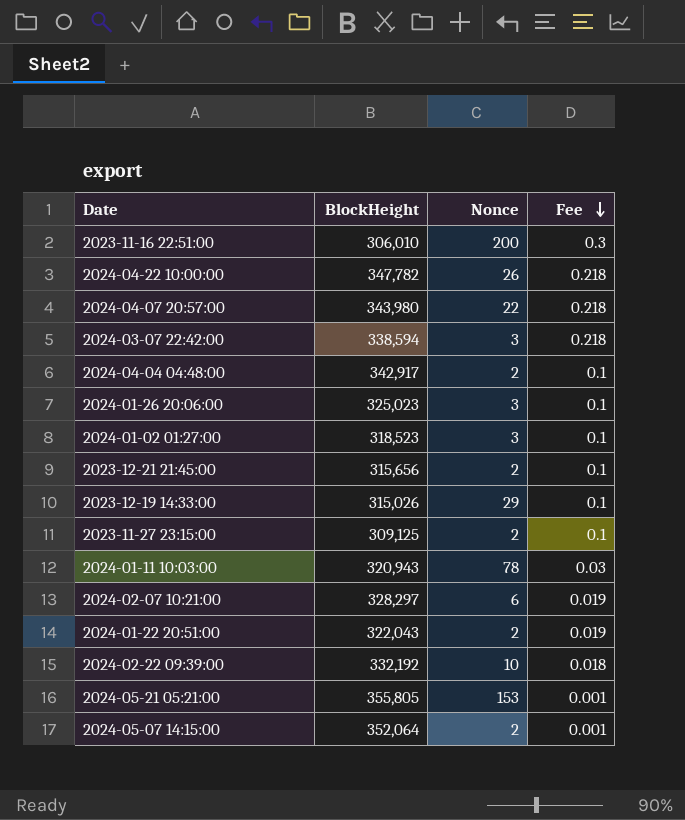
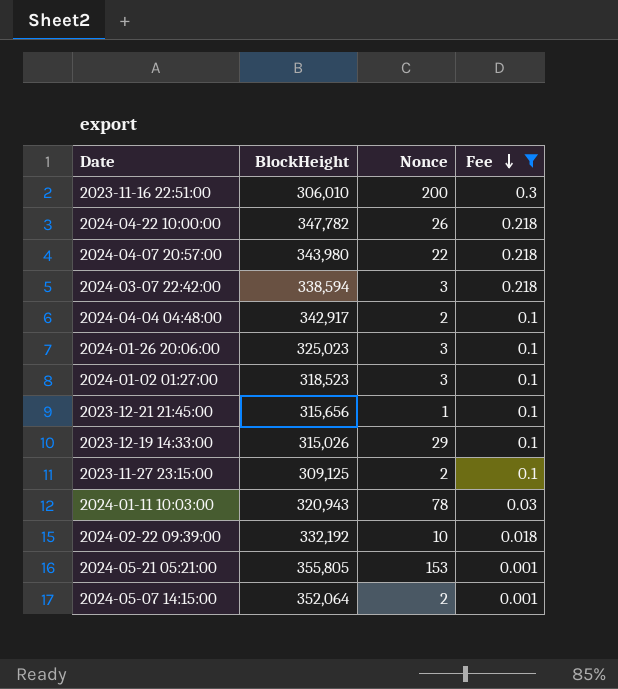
filter: none -> Fee != 0.019
2023-12-21 21:45:00 | Nonce: 2 -> 1

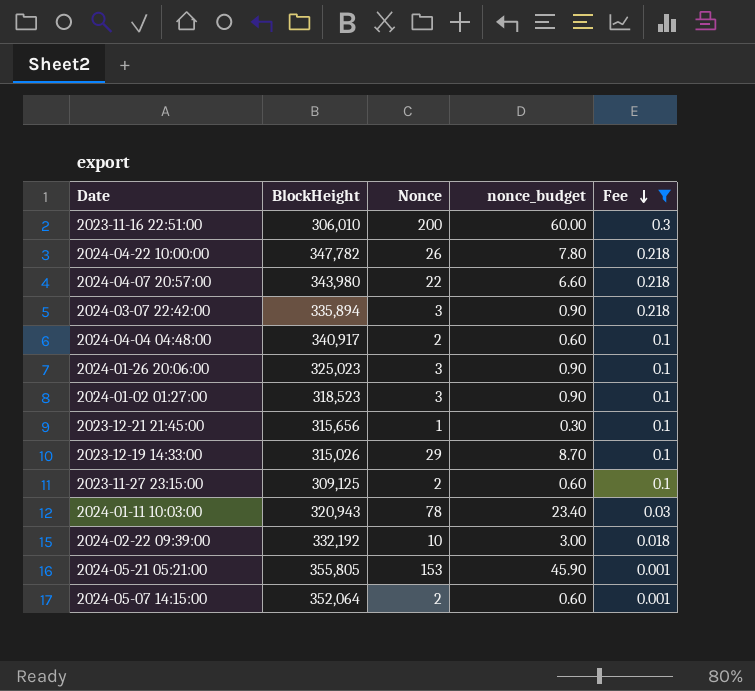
column nonce_budget | formula: none -> [Nonce] * 0.3
2024-03-07 22:42:00 | BlockHeight: 338,594 -> 335,894
2024-04-04 04:48:00 | BlockHeight: 342,917 -> 340,917

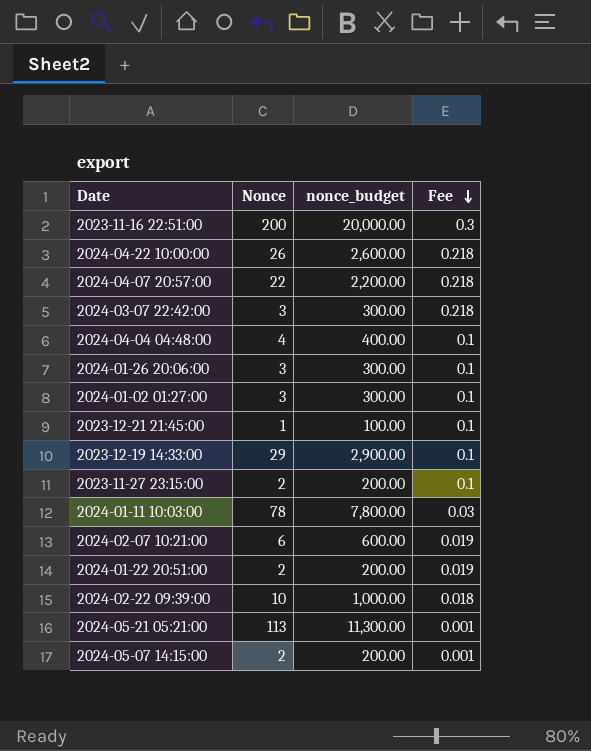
filter: Fee != 0.019 -> none
column BlockHeight | position: 2 -> none
column nonce_budget | formula: [Nonce] * 0.3 -> [Nonce] * 100
2024-04-04 04:48:00 | Nonce: 2 -> 4
2024-05-21 05:21:00 | Nonce: 153 -> 113

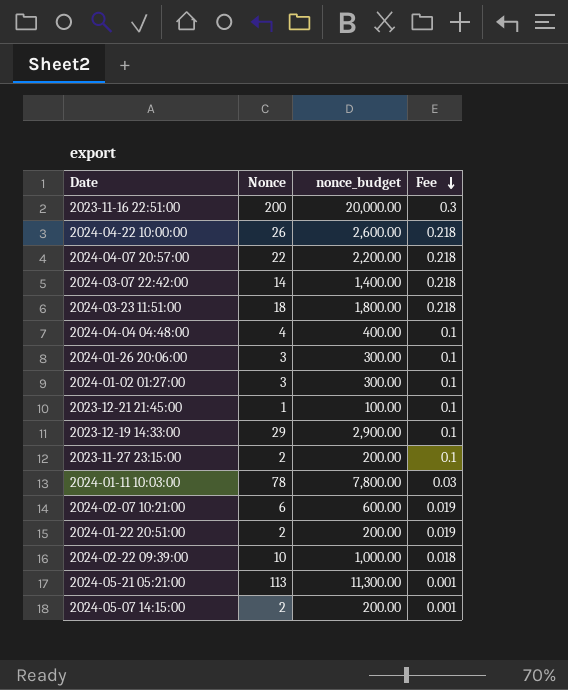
2024-03-07 22:42:00 | Nonce: 3 -> 14
2024-03-07 22:42:00 | nonce_budget: 300.00 -> 1,400.00
row 2024-03-23 11:51:00: none -> 18 | 1,800.00 | 0.218

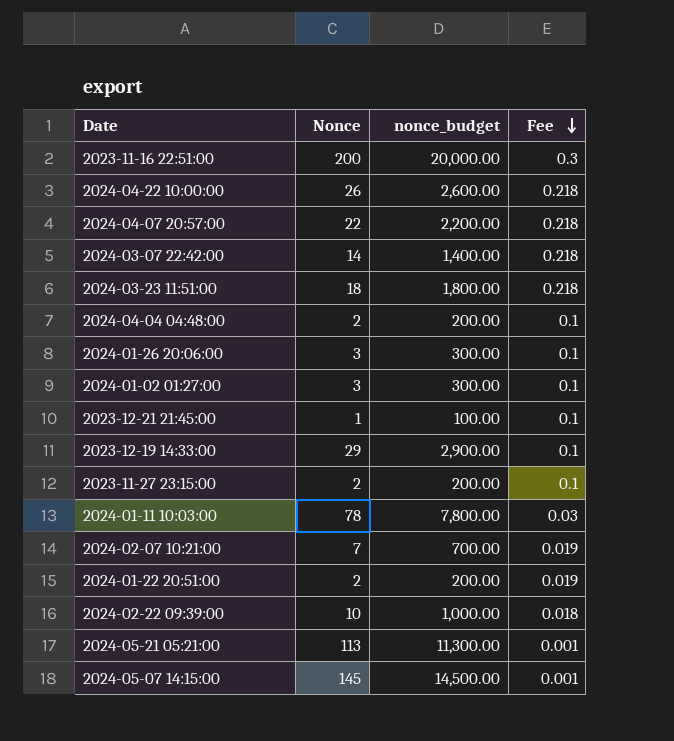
2024-04-04 04:48:00 | Nonce: 4 -> 2
2024-04-04 04:48:00 | nonce_budget: 400.00 -> 200.00
2024-02-07 10:21:00 | Nonce: 6 -> 7
2024-02-07 10:21:00 | nonce_budget: 600.00 -> 700.00
2024-05-07 14:15:00 | Nonce: 2 -> 145
2024-05-07 14:15:00 | nonce_budget: 200.00 -> 14,500.00

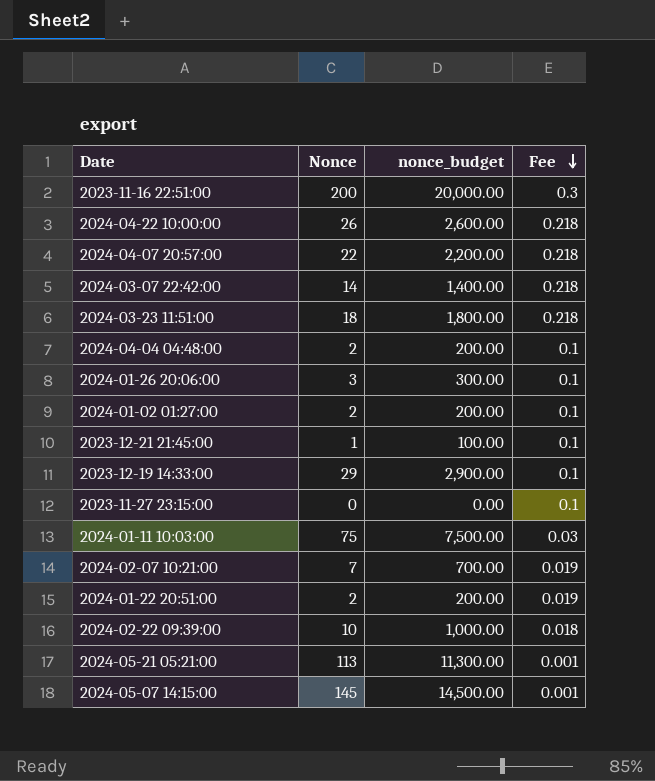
2024-01-02 01:27:00 | Nonce: 3 -> 2
2024-01-02 01:27:00 | nonce_budget: 300.00 -> 200.00
2023-11-27 23:15:00 | Nonce: 2 -> 0
2023-11-27 23:15:00 | nonce_budget: 200.00 -> 0.00
2024-01-11 10:03:00 | Nonce: 78 -> 75
2024-01-11 10:03:00 | nonce_budget: 7,800.00 -> 7,500.00

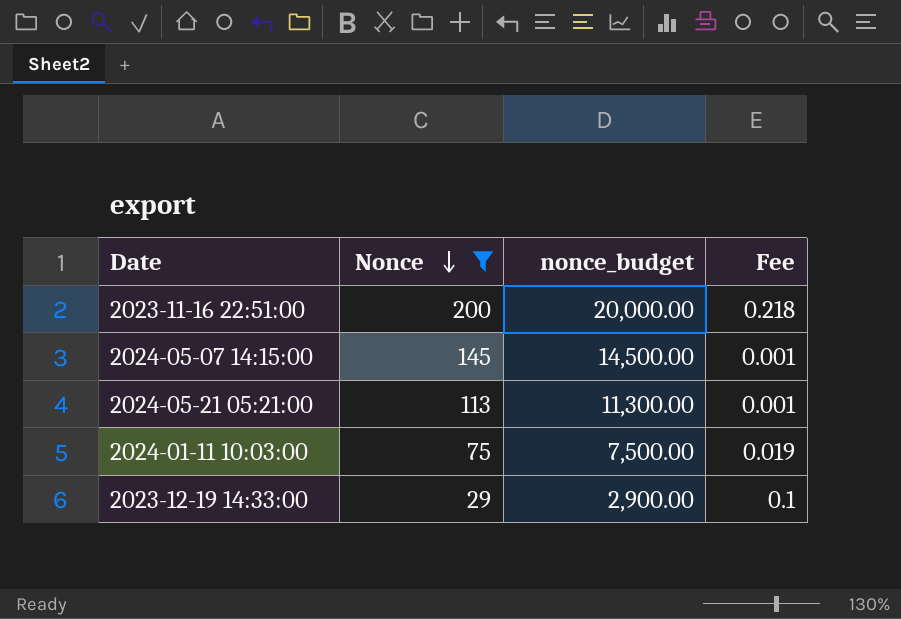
filter: none -> Nonce >= 29
row order: Fee descending -> Nonce descending
2023-11-16 22:51:00 | Fee: 0.3 -> 0.218
2024-01-11 10:03:00 | Fee: 0.03 -> 0.019

